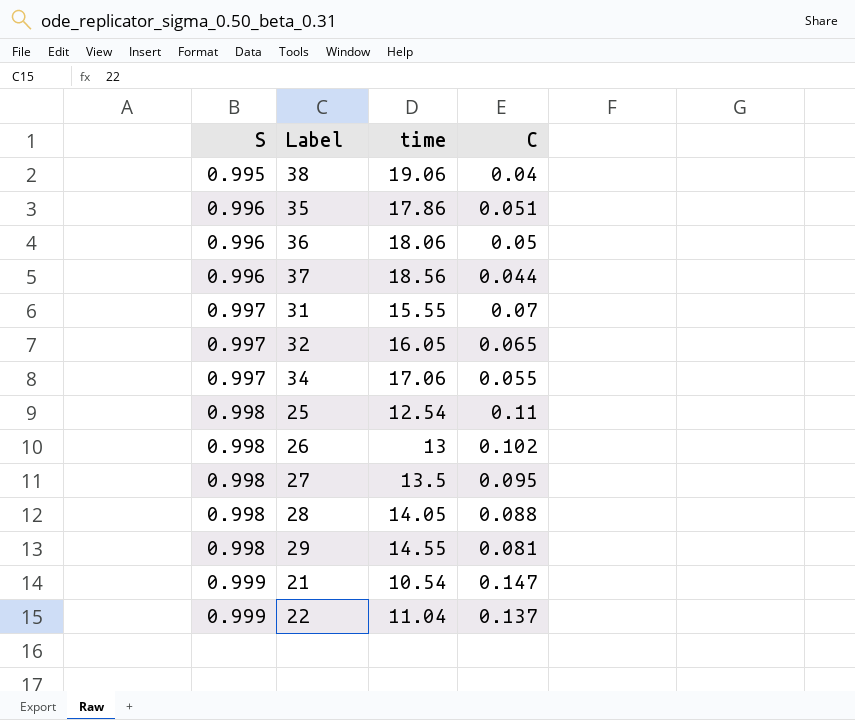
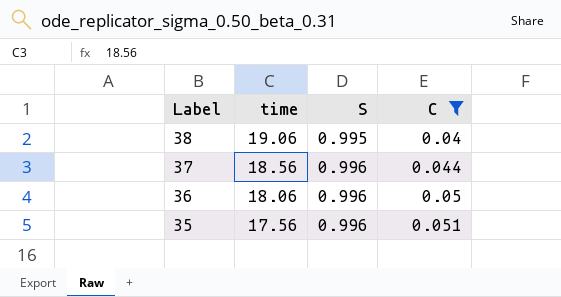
filter: none -> C <= 0.051
row order: S ascending -> Label descending
column S | position: 1 -> 3
35 | time: 17.86 -> 17.56

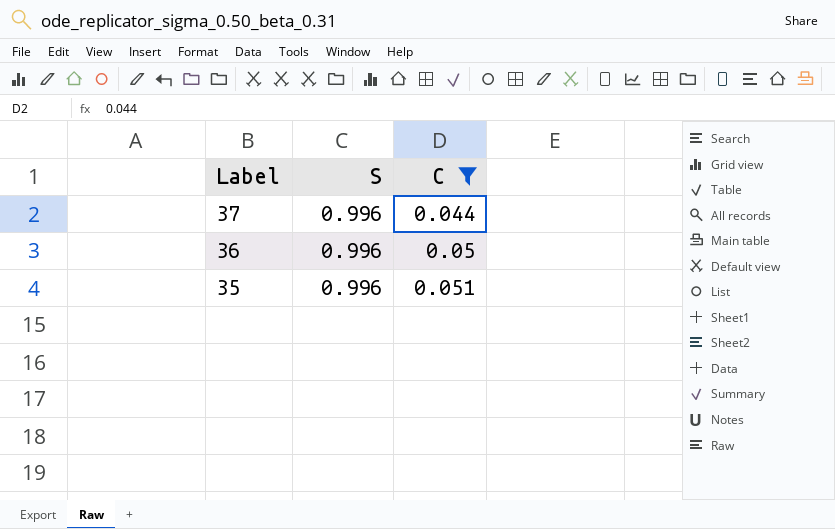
column time | position: 2 -> none
row 38: 19.06 | 0.995 | 0.04 -> none

